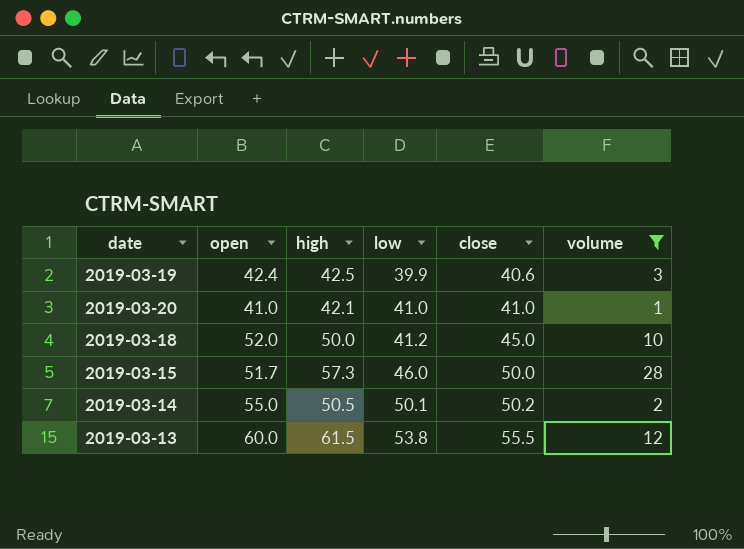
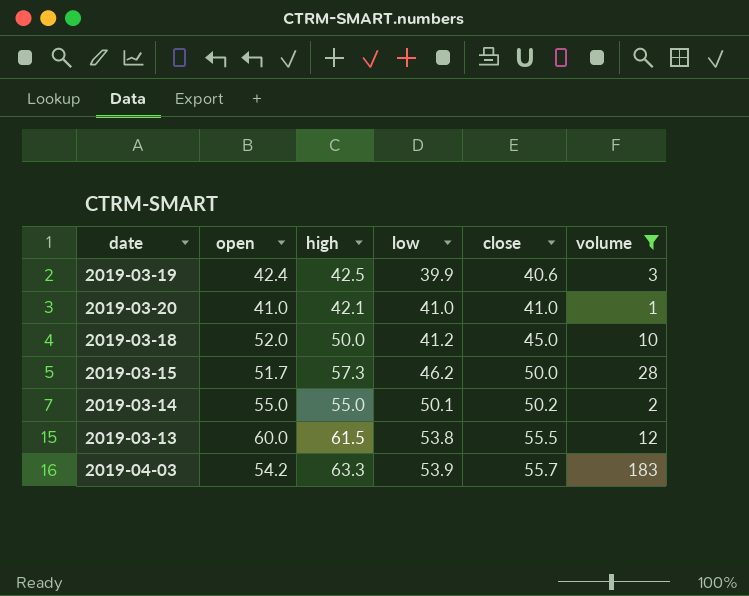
2019-03-15 | low: 46.0 -> 46.2
2019-03-14 | high: 50.5 -> 55.0
row 2019-04-03: none -> 54.2 | 63.3 | 53.9 | 55.7 | 183

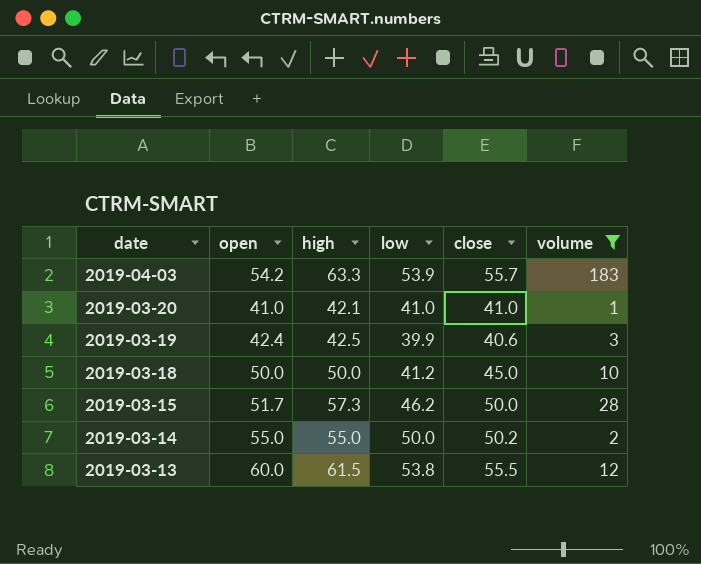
row order: low ascending -> date descending
2019-03-18 | open: 52.0 -> 50.0
2019-03-14 | low: 50.1 -> 50.0

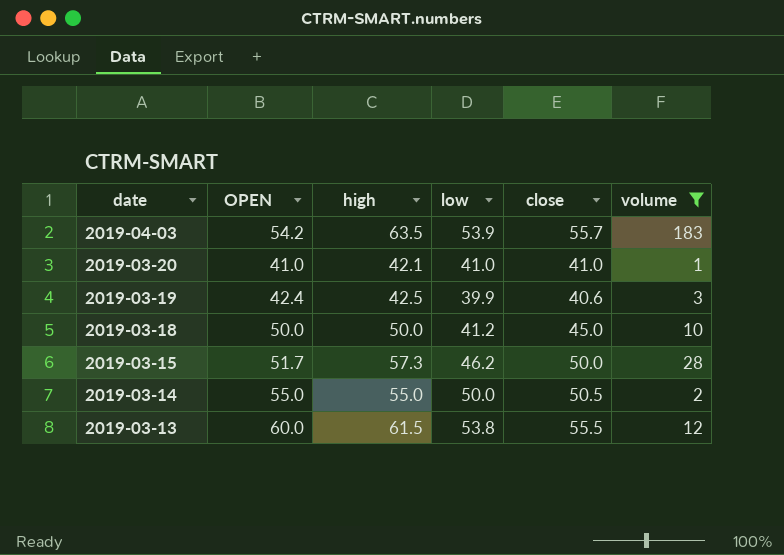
column name: open -> OPEN
2019-04-03 | high: 63.3 -> 63.5
2019-03-14 | close: 50.2 -> 50.5

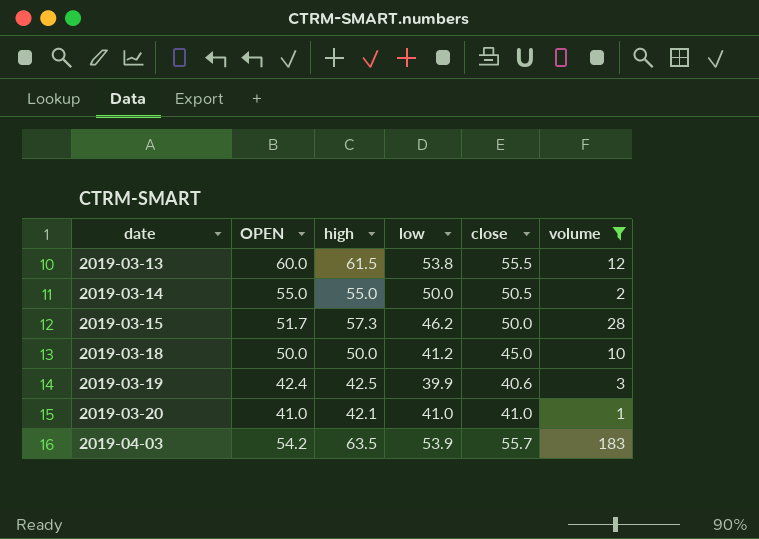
row order: date descending -> date ascending

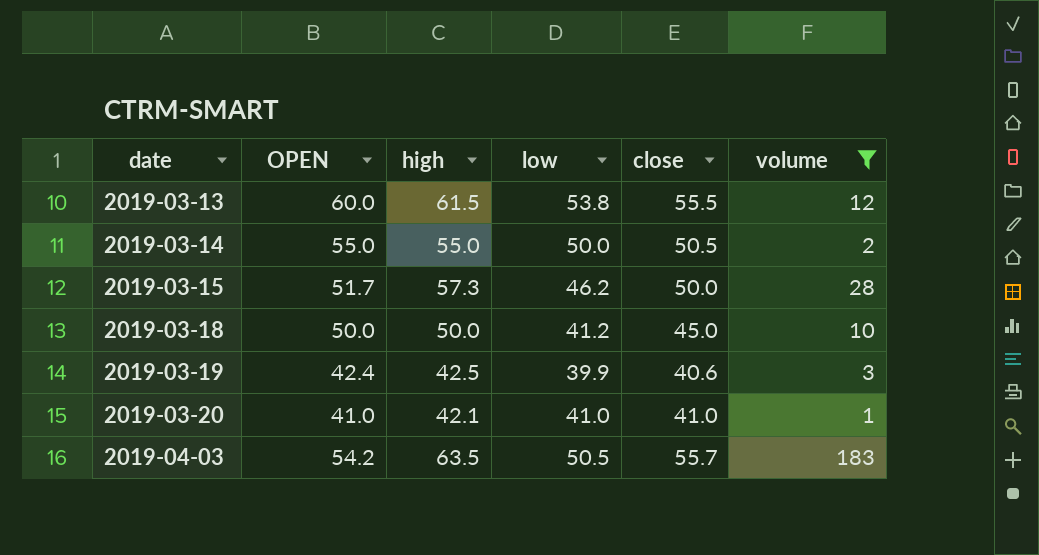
2019-04-03 | low: 53.9 -> 50.5

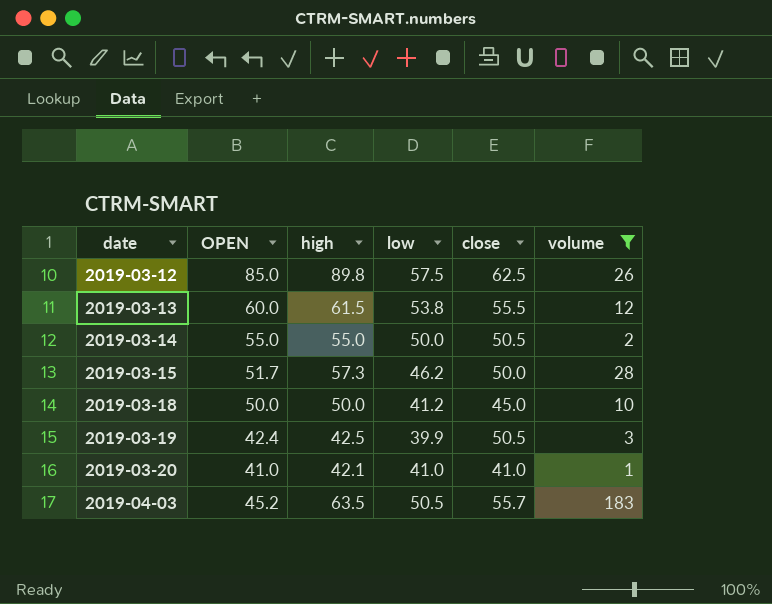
row 2019-03-12: none -> 85.0 | 89.8 | 57.5 | 62.5 | 26
2019-03-19 | close: 40.6 -> 50.5
2019-04-03 | OPEN: 54.2 -> 45.2

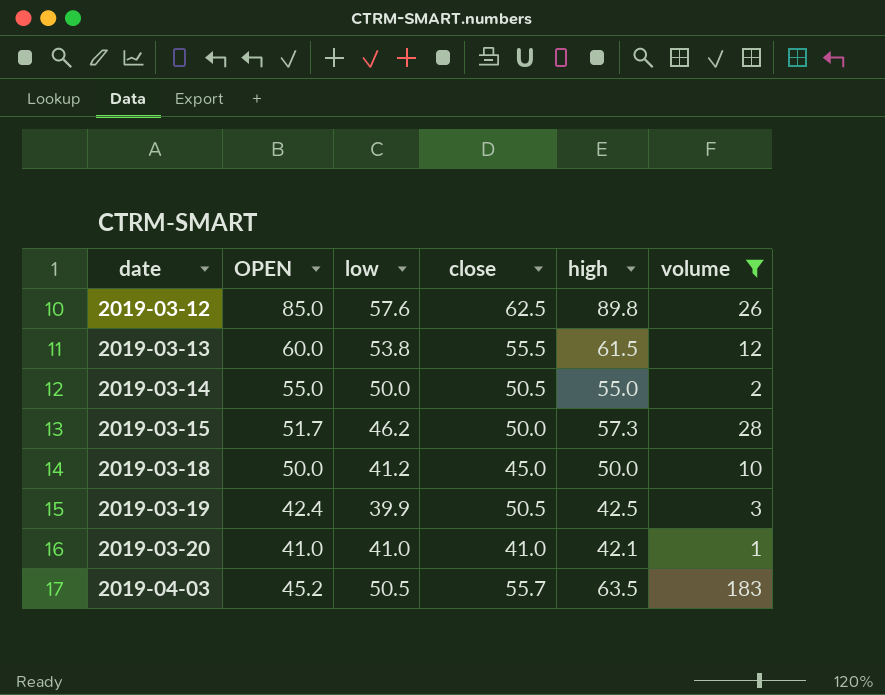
column high | position: 3 -> 5
2019-03-12 | low: 57.5 -> 57.6

